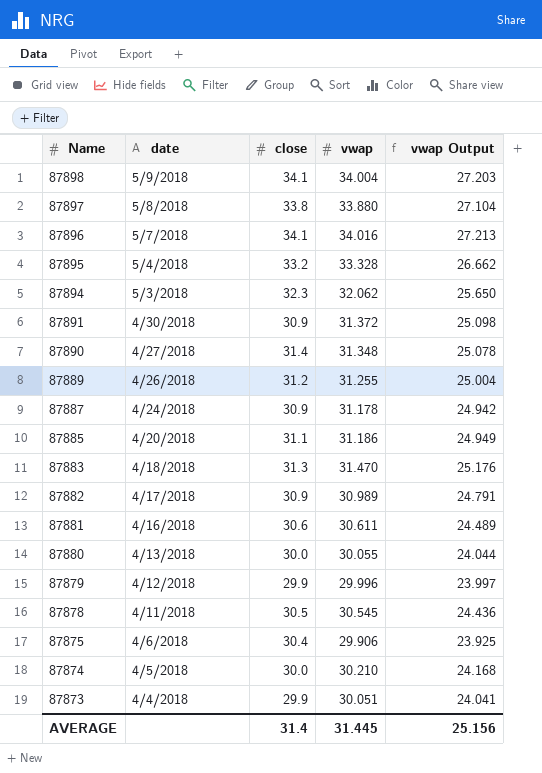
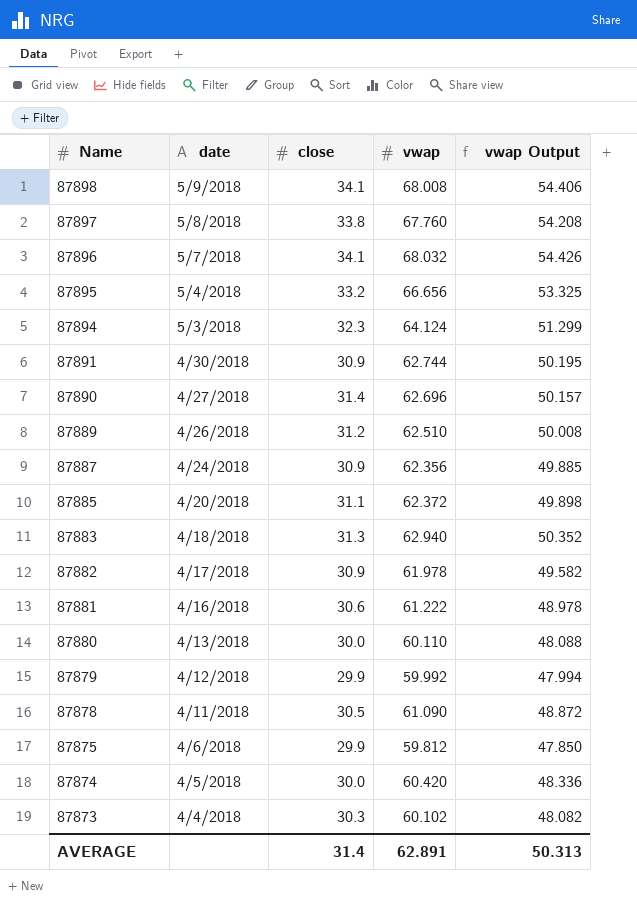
87898 | vwap: 34.004 -> 68.008
87898 | vwap Output: 27.203 -> 54.406
87897 | vwap: 33.880 -> 67.760
87897 | vwap Output: 27.104 -> 54.208
87896 | vwap: 34.016 -> 68.032
87896 | vwap Output: 27.213 -> 54.426
87895 | vwap: 33.328 -> 66.656
87895 | vwap Output: 26.662 -> 53.325
87894 | vwap: 32.062 -> 64.124
87894 | vwap Output: 25.650 -> 51.299
87891 | vwap: 31.372 -> 62.744
87891 | vwap Output: 25.098 -> 50.195
87890 | vwap: 31.348 -> 62.696
87890 | vwap Output: 25.078 -> 50.157
87889 | vwap: 31.255 -> 62.510
87889 | vwap Output: 25.004 -> 50.008
87887 | vwap: 31.178 -> 62.356
87887 | vwap Output: 24.942 -> 49.885
87885 | vwap: 31.186 -> 62.372
87885 | vwap Output: 24.949 -> 49.898
87883 | vwap: 31.470 -> 62.940
87883 | vwap Output: 25.176 -> 50.352
87882 | vwap: 30.989 -> 61.978
87882 | vwap Output: 24.791 -> 49.582
87881 | vwap: 30.611 -> 61.222
87881 | vwap Output: 24.489 -> 48.978
87880 | vwap: 30.055 -> 60.110
87880 | vwap Output: 24.044 -> 48.088
87879 | vwap: 29.996 -> 59.992
87879 | vwap Output: 23.997 -> 47.994
87878 | vwap: 30.545 -> 61.090
87878 | vwap Output: 24.436 -> 48.872
87875 | close: 30.4 -> 29.9
87875 | vwap: 29.906 -> 59.812
87875 | vwap Output: 23.925 -> 47.850
87874 | vwap: 30.210 -> 60.420
87874 | vwap Output: 24.168 -> 48.336
87873 | close: 29.9 -> 30.3
87873 | vwap: 30.051 -> 60.102
87873 | vwap Output: 24.041 -> 48.082
AVERAGE | vwap: 31.445 -> 62.891
AVERAGE | vwap Output: 25.156 -> 50.313

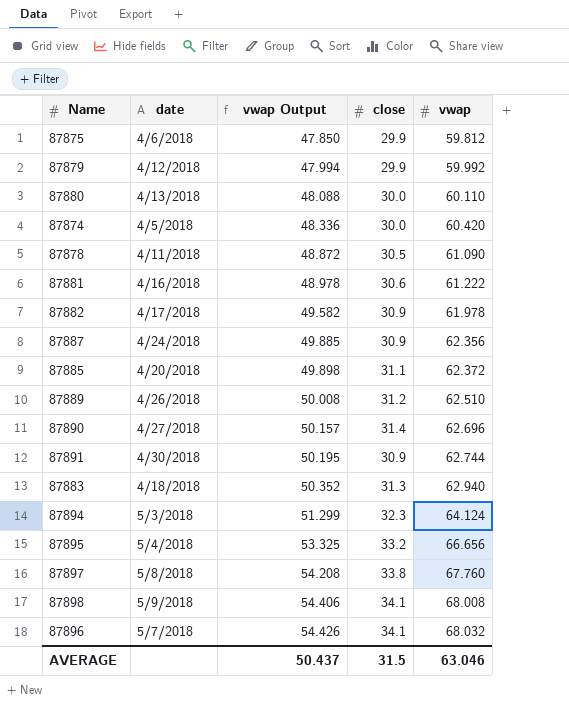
row order: Name descending -> vwap Output ascending
column vwap Output | position: 5 -> 3
row 87873: 4/4/2018 | 30.3 | 60.102 | 48.082 -> none
AVERAGE | vwap Output: 50.313 -> 50.437
AVERAGE | close: 31.4 -> 31.5
AVERAGE | vwap: 62.891 -> 63.046

